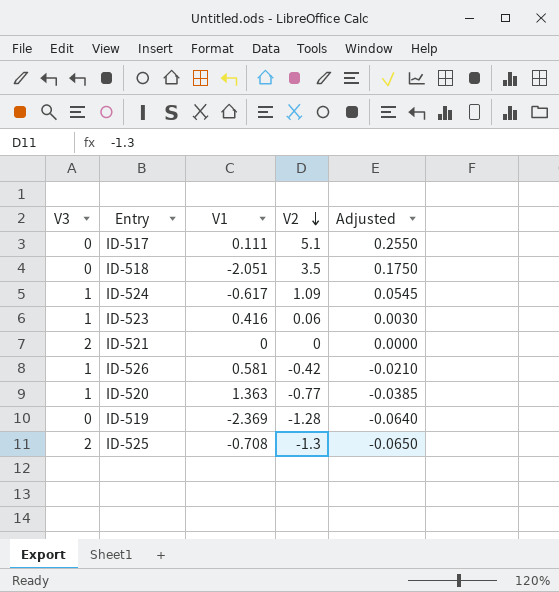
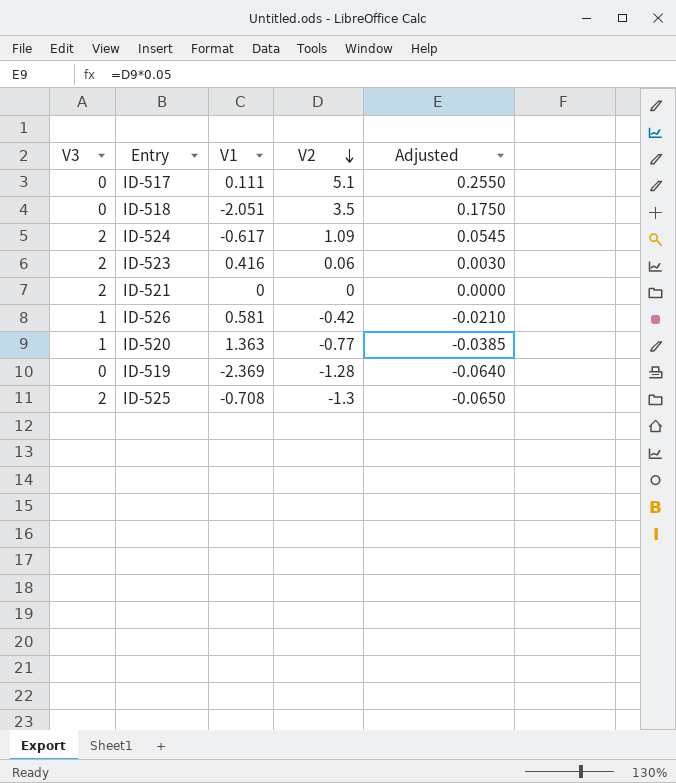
ID-524 | V3: 1 -> 2
ID-523 | V3: 1 -> 2

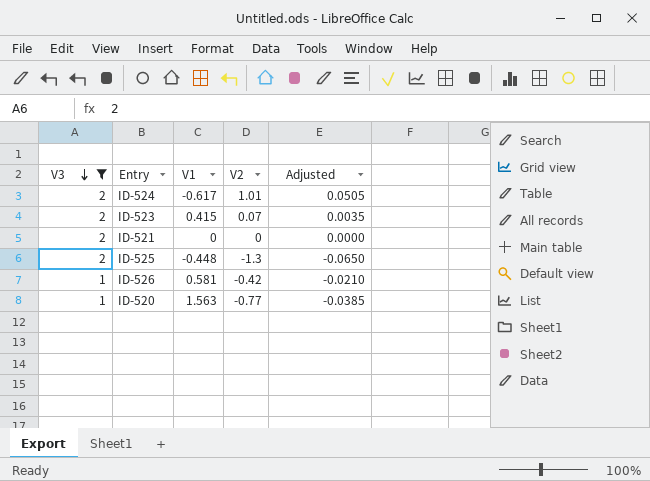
filter: none -> V3 != 0
row order: V2 descending -> V3 descending
ID-524 | V2: 1.09 -> 1.01
ID-524 | Adjusted: 0.0545 -> 0.0505
ID-523 | V1: 0.416 -> 0.415
ID-523 | V2: 0.06 -> 0.07
ID-523 | Adjusted: 0.0030 -> 0.0035
ID-525 | V1: -0.708 -> -0.448
ID-520 | V1: 1.363 -> 1.563

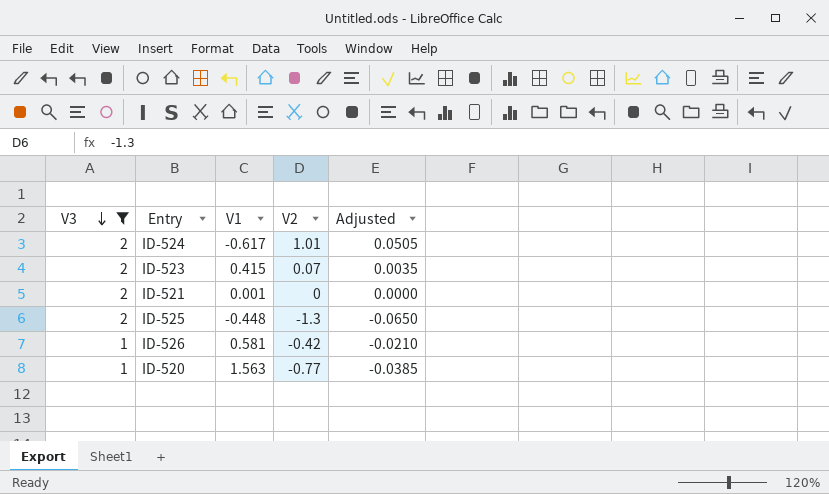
ID-521 | V1: 0 -> 0.001

